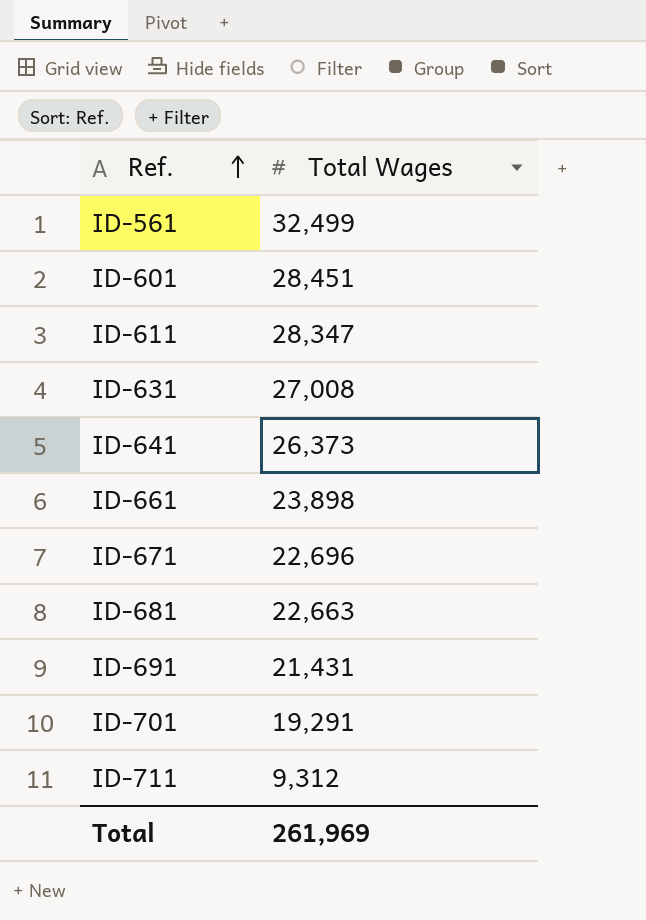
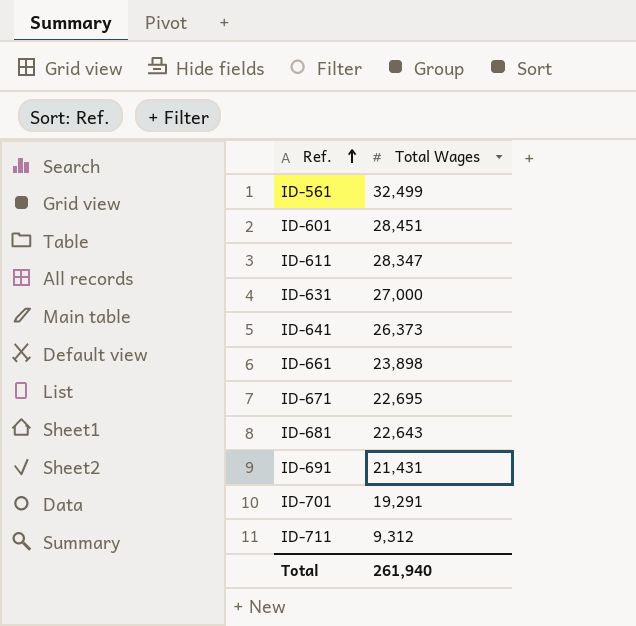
ID-631 | Total Wages: 27,008 -> 27,000
ID-671 | Total Wages: 22,696 -> 22,695
ID-681 | Total Wages: 22,663 -> 22,643
Total | Total Wages: 261,969 -> 261,940

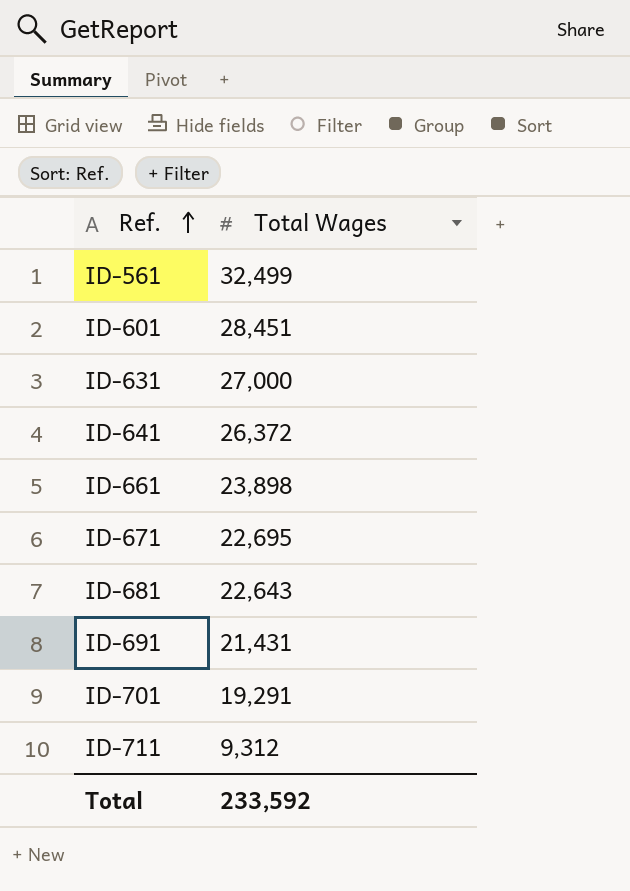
row ID-611: 28,347 -> none
ID-641 | Total Wages: 26,373 -> 26,372
Total | Total Wages: 261,940 -> 233,592

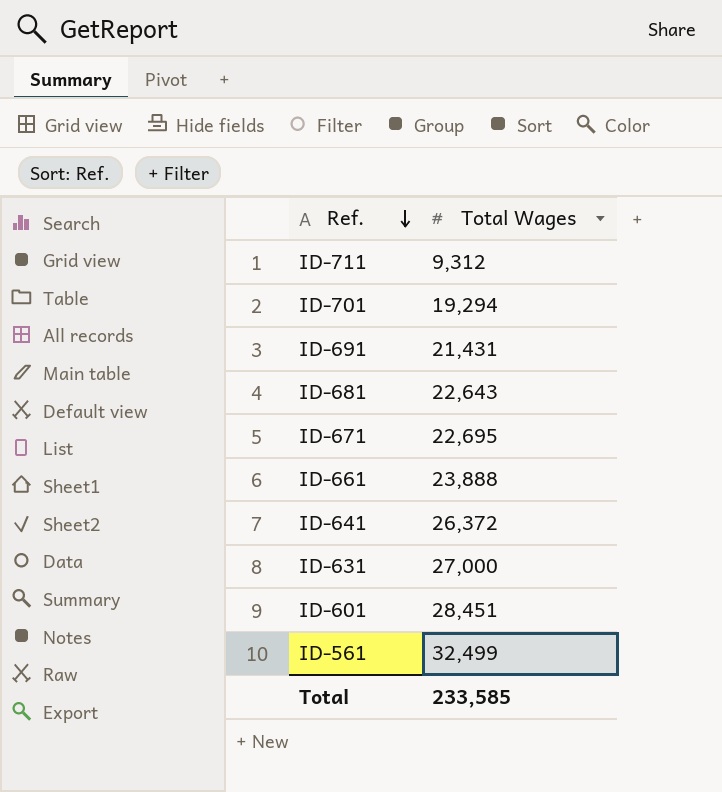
row order: Ref. ascending -> Ref. descending
ID-701 | Total Wages: 19,291 -> 19,294
ID-661 | Total Wages: 23,898 -> 23,888
Total | Total Wages: 233,592 -> 233,585

